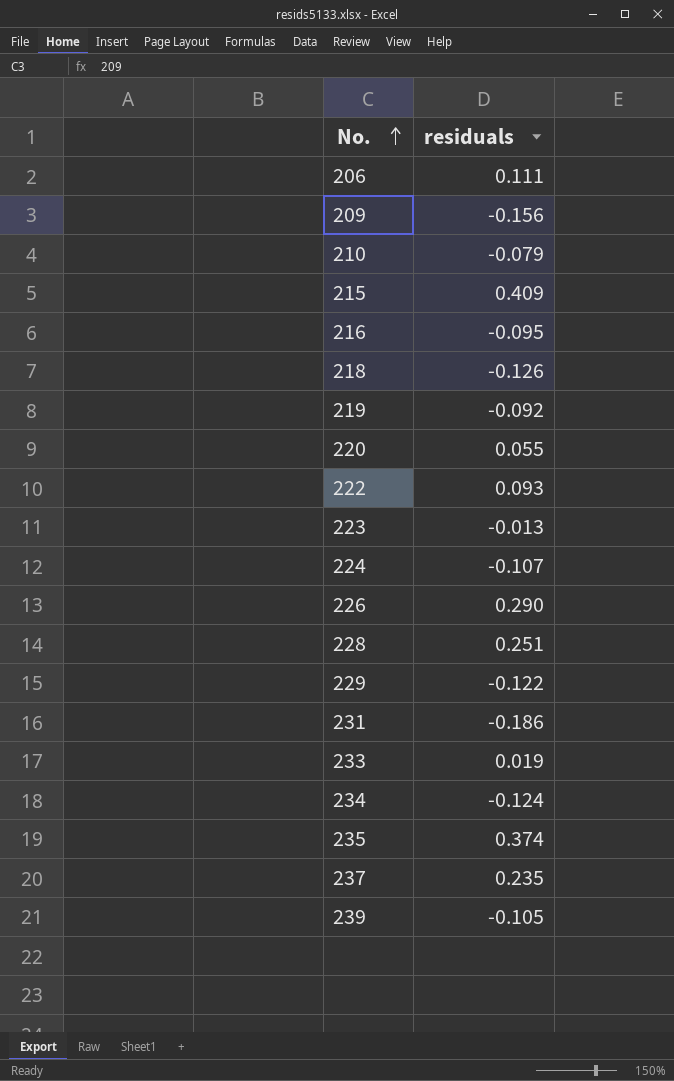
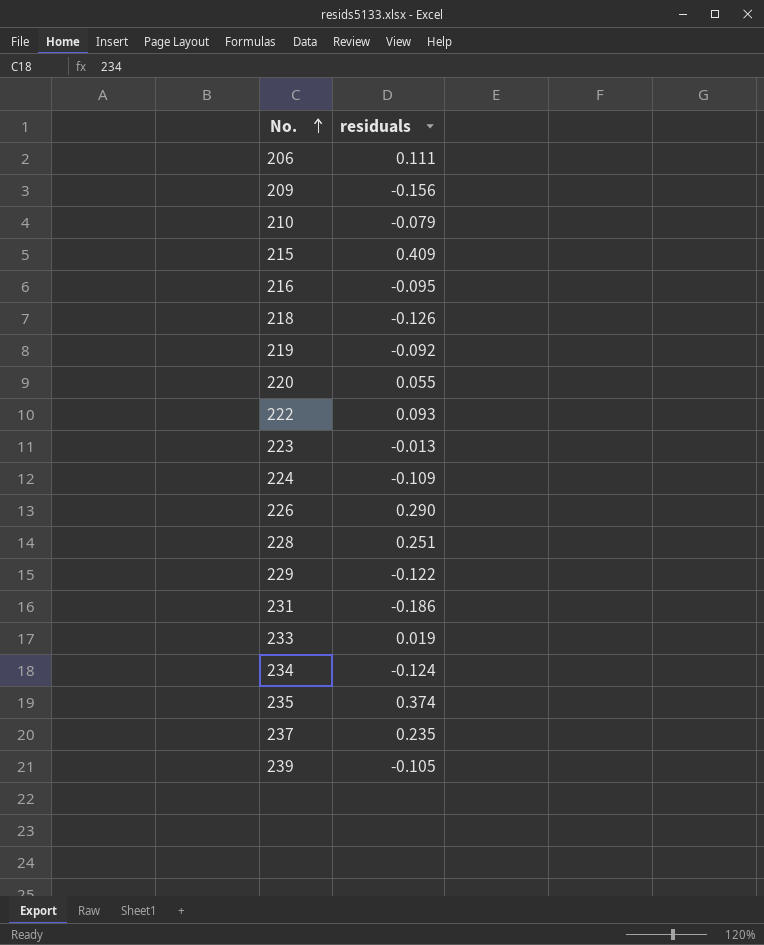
224 | residuals: -0.107 -> -0.109

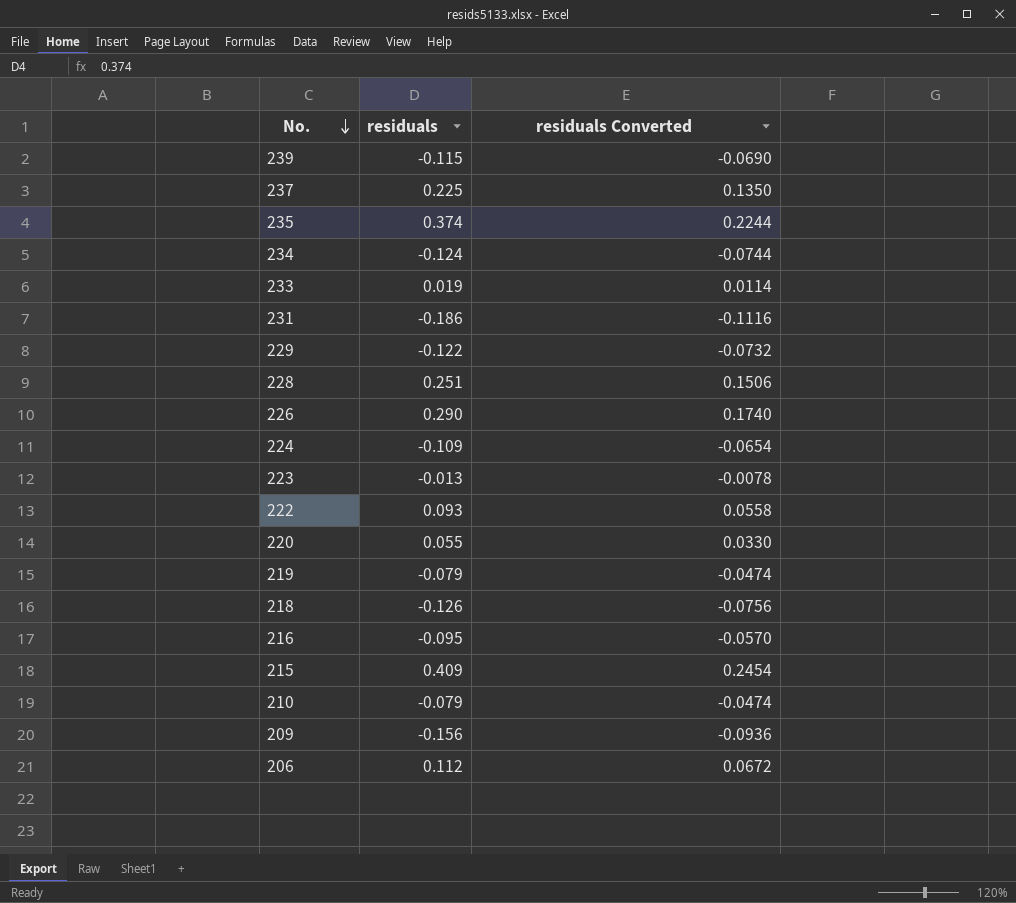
row order: No. ascending -> No. descending
column residuals Converted | formula: none -> [residuals] * 0.6
239 | residuals: -0.105 -> -0.115
237 | residuals: 0.235 -> 0.225
219 | residuals: -0.092 -> -0.079
206 | residuals: 0.111 -> 0.112

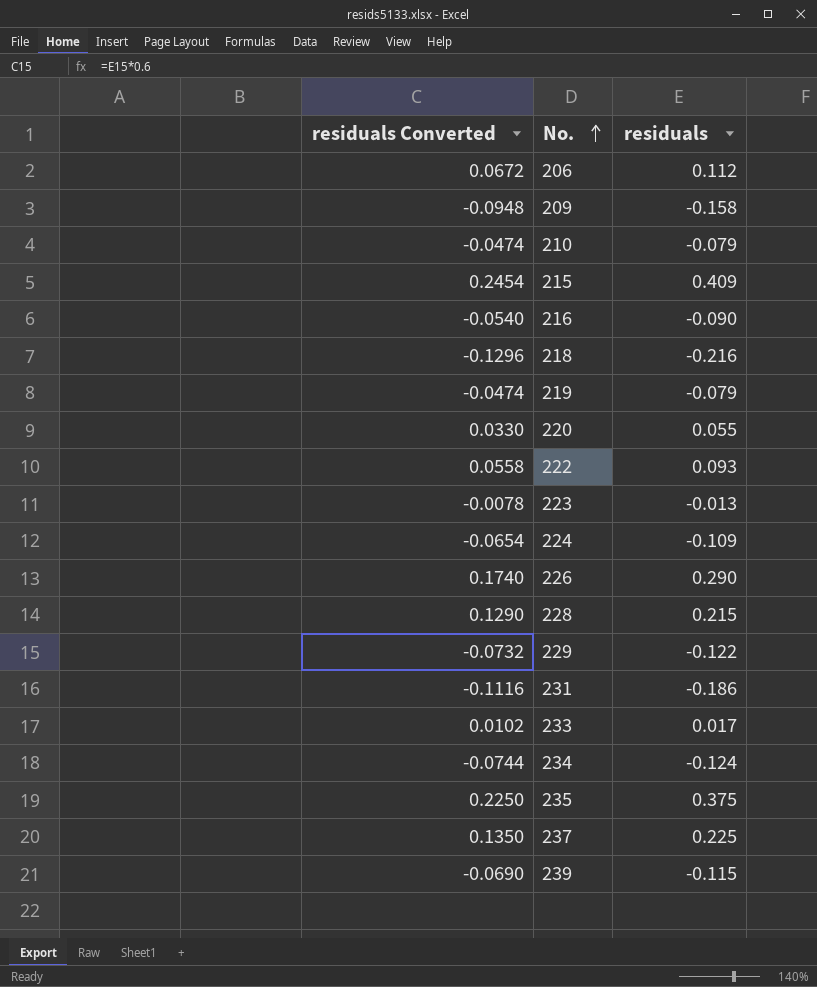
row order: No. descending -> No. ascending
column residuals Converted | position: 3 -> 1
209 | residuals Converted: -0.0936 -> -0.0948
209 | residuals: -0.156 -> -0.158
216 | residuals Converted: -0.0570 -> -0.0540
216 | residuals: -0.095 -> -0.090
218 | residuals Converted: -0.0756 -> -0.1296
218 | residuals: -0.126 -> -0.216
228 | residuals Converted: 0.1506 -> 0.1290
228 | residuals: 0.251 -> 0.215
233 | residuals Converted: 0.0114 -> 0.0102
233 | residuals: 0.019 -> 0.017
235 | residuals Converted: 0.2244 -> 0.2250
235 | residuals: 0.374 -> 0.375

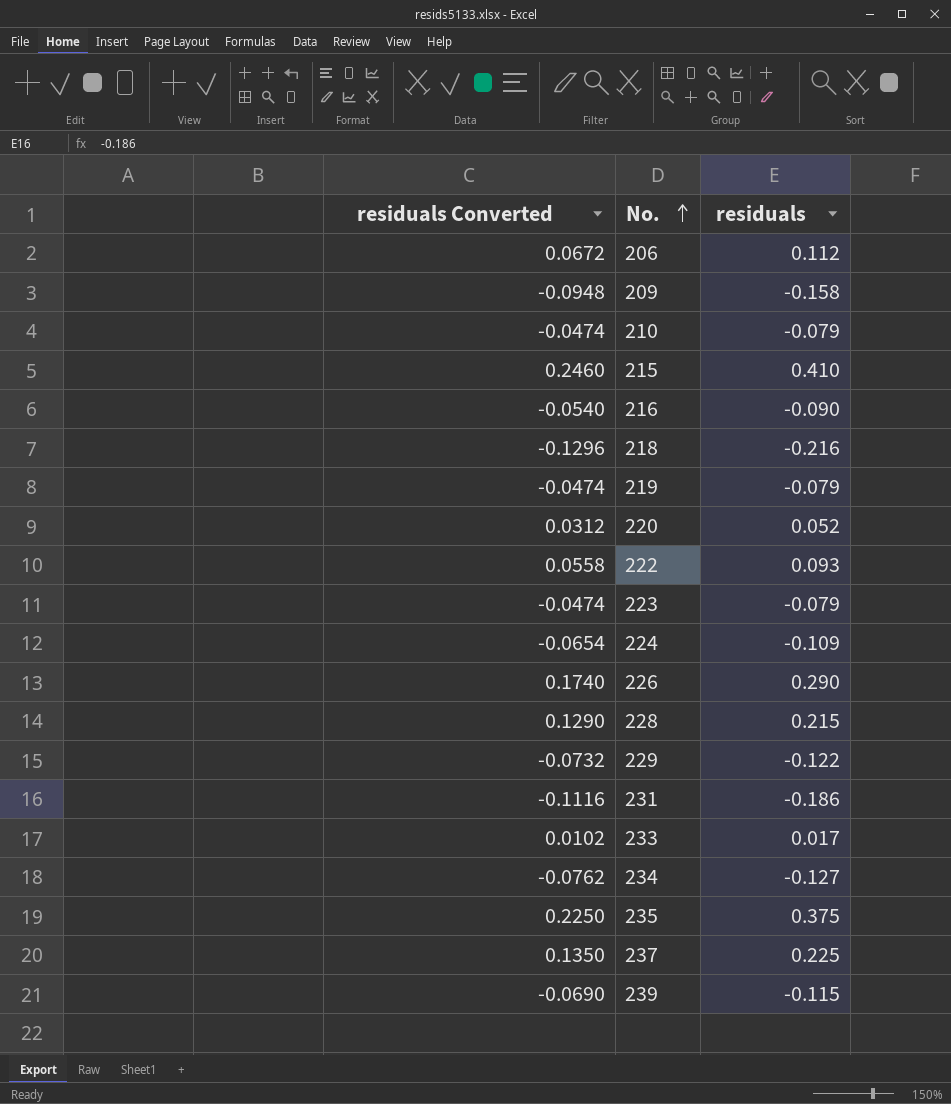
215 | residuals Converted: 0.2454 -> 0.2460
215 | residuals: 0.409 -> 0.410
220 | residuals Converted: 0.0330 -> 0.0312
220 | residuals: 0.055 -> 0.052
223 | residuals Converted: -0.0078 -> -0.0474
223 | residuals: -0.013 -> -0.079
234 | residuals Converted: -0.0744 -> -0.0762
234 | residuals: -0.124 -> -0.127

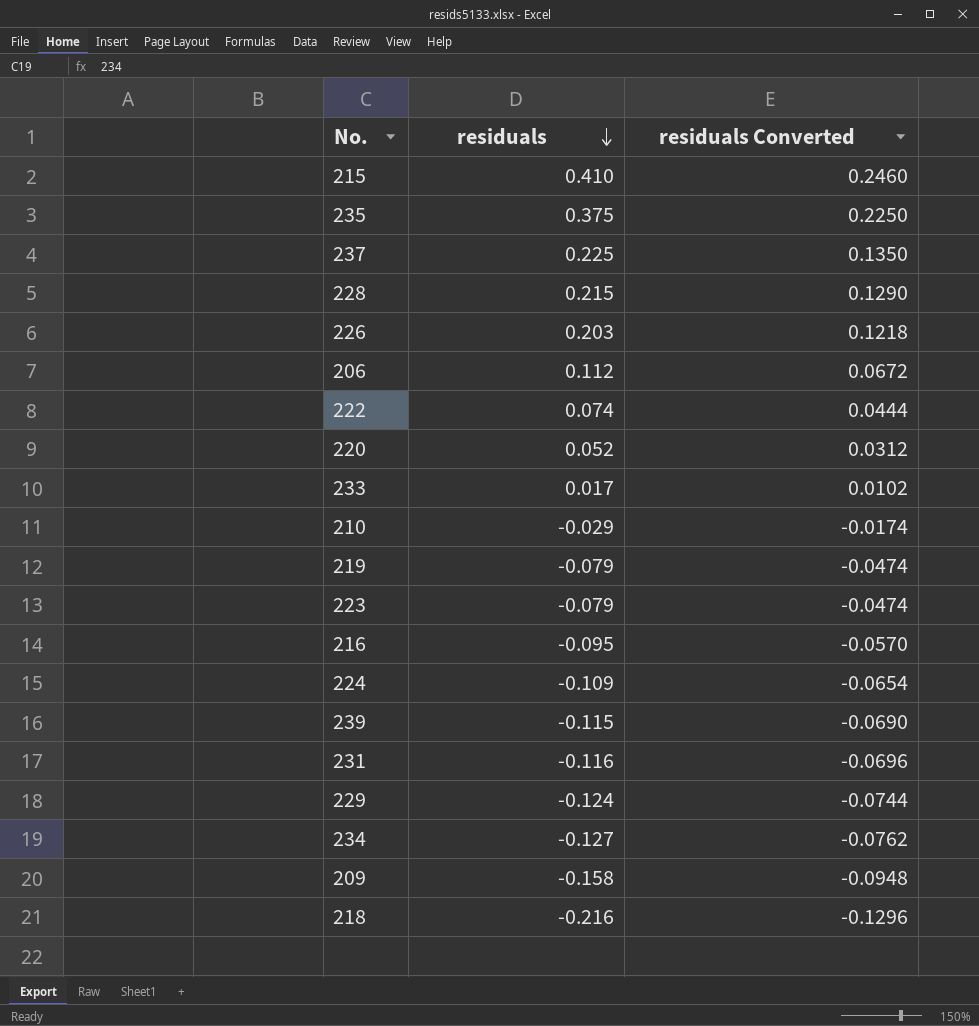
row order: No. ascending -> residuals descending
column residuals Converted | position: 1 -> 3
226 | residuals: 0.290 -> 0.203
226 | residuals Converted: 0.1740 -> 0.1218
222 | residuals: 0.093 -> 0.074
222 | residuals Converted: 0.0558 -> 0.0444
210 | residuals: -0.079 -> -0.029
210 | residuals Converted: -0.0474 -> -0.0174
216 | residuals: -0.090 -> -0.095
216 | residuals Converted: -0.0540 -> -0.0570
231 | residuals: -0.186 -> -0.116
231 | residuals Converted: -0.1116 -> -0.0696
229 | residuals: -0.122 -> -0.124
229 | residuals Converted: -0.0732 -> -0.0744

